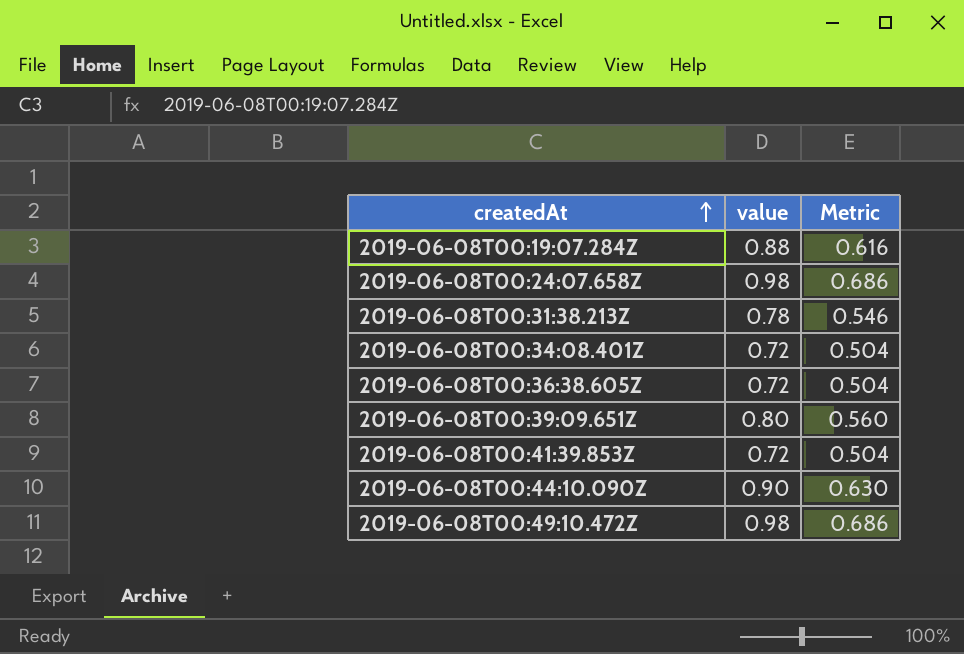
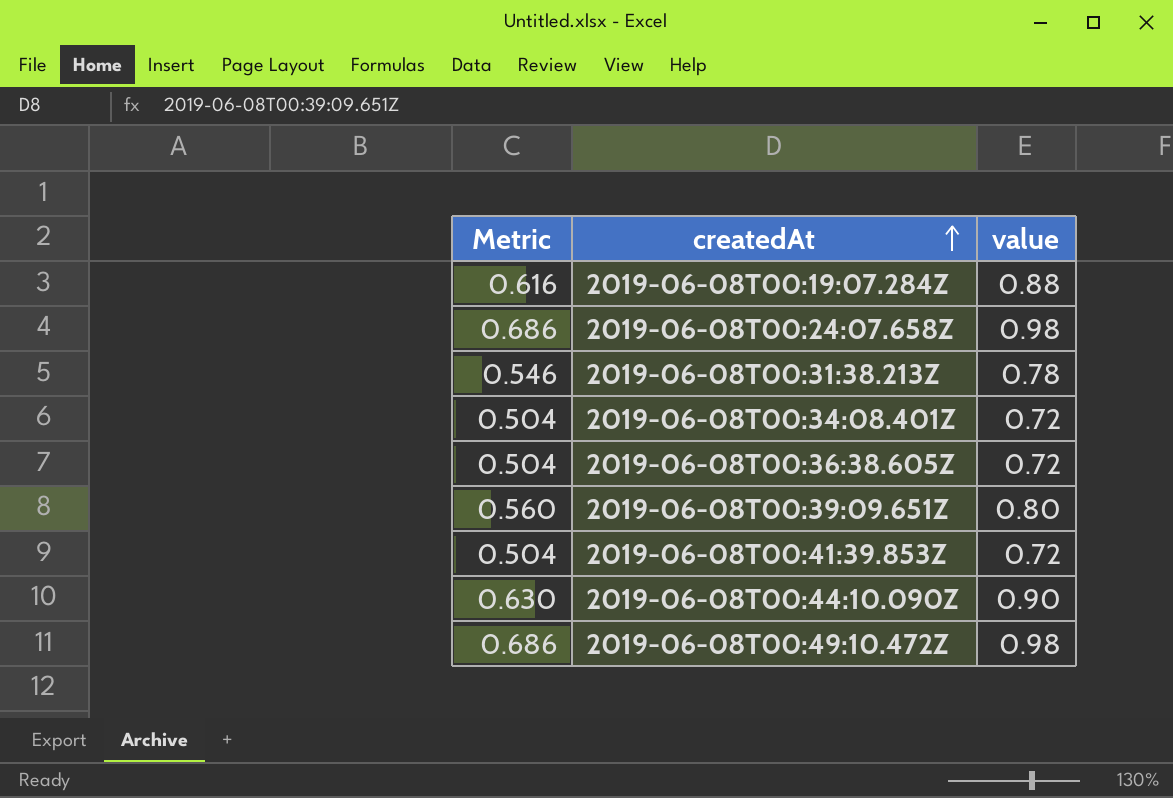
column Metric | position: 3 -> 1

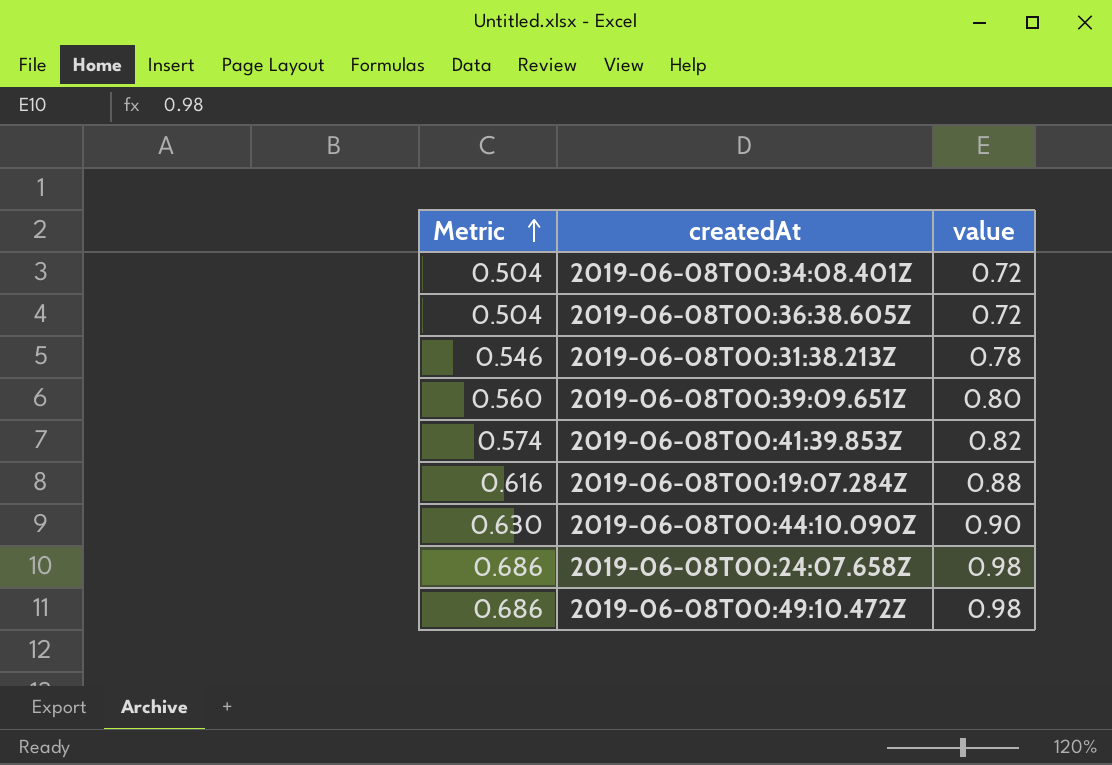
row order: createdAt ascending -> Metric ascending
2019-06-08T00:41:39.853Z | Metric: 0.504 -> 0.574
2019-06-08T00:41:39.853Z | value: 0.72 -> 0.82

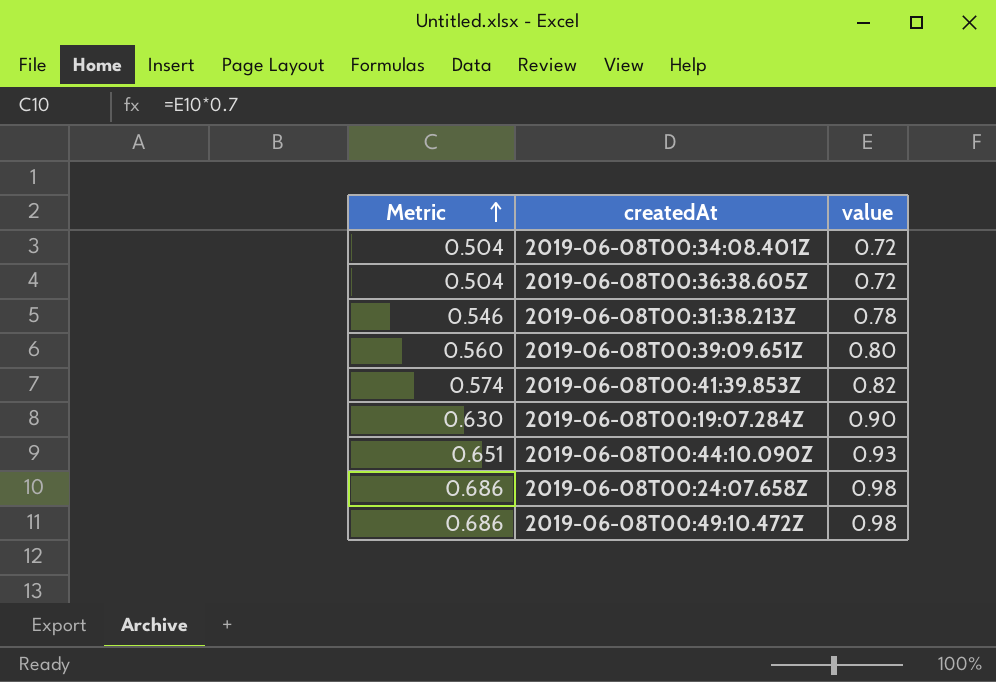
2019-06-08T00:19:07.284Z | Metric: 0.616 -> 0.630
2019-06-08T00:19:07.284Z | value: 0.88 -> 0.90
2019-06-08T00:44:10.090Z | Metric: 0.630 -> 0.651
2019-06-08T00:44:10.090Z | value: 0.90 -> 0.93

